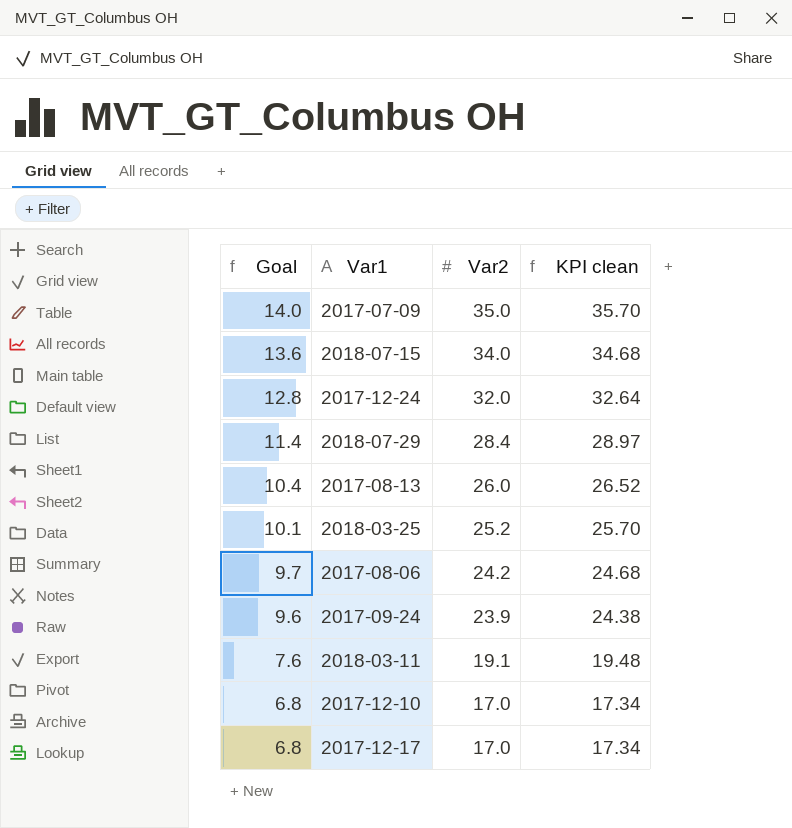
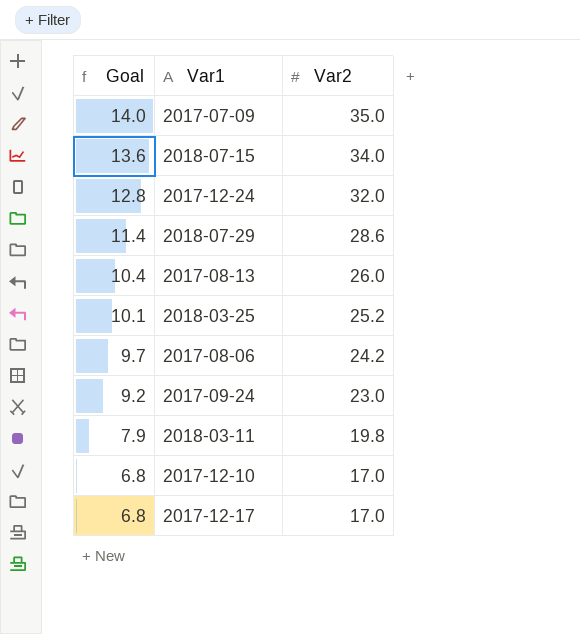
column KPI clean | formula: [Var2] * 1.02 -> none
2018-07-29 | Var2: 28.4 -> 28.6
2017-09-24 | Goal: 9.6 -> 9.2
2017-09-24 | Var2: 23.9 -> 23.0
2018-03-11 | Goal: 7.6 -> 7.9
2018-03-11 | Var2: 19.1 -> 19.8

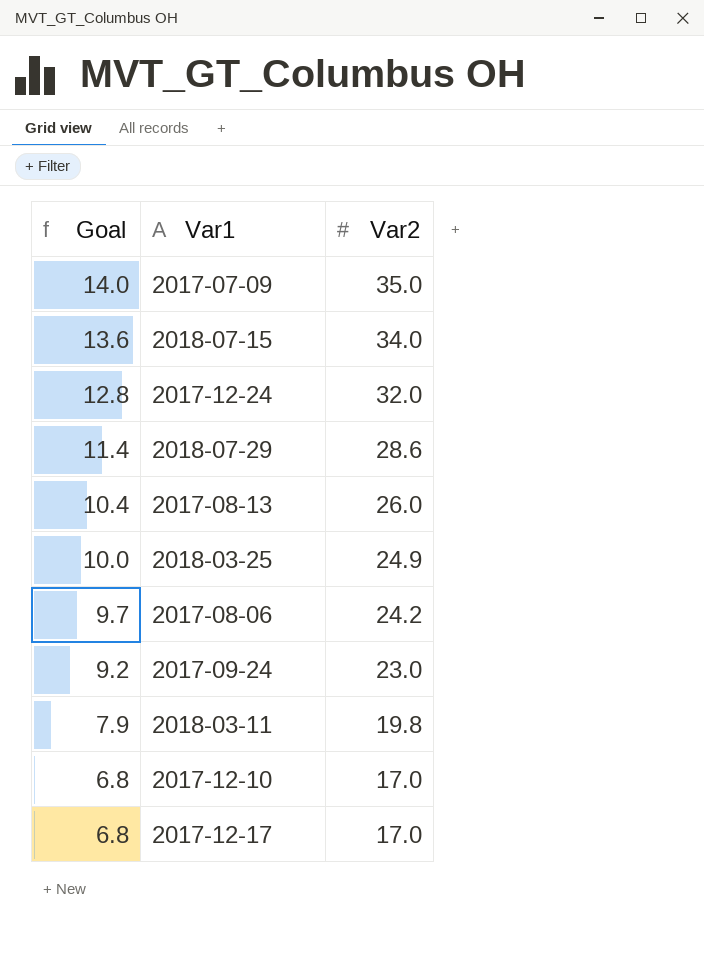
2018-03-25 | Goal: 10.1 -> 10.0
2018-03-25 | Var2: 25.2 -> 24.9

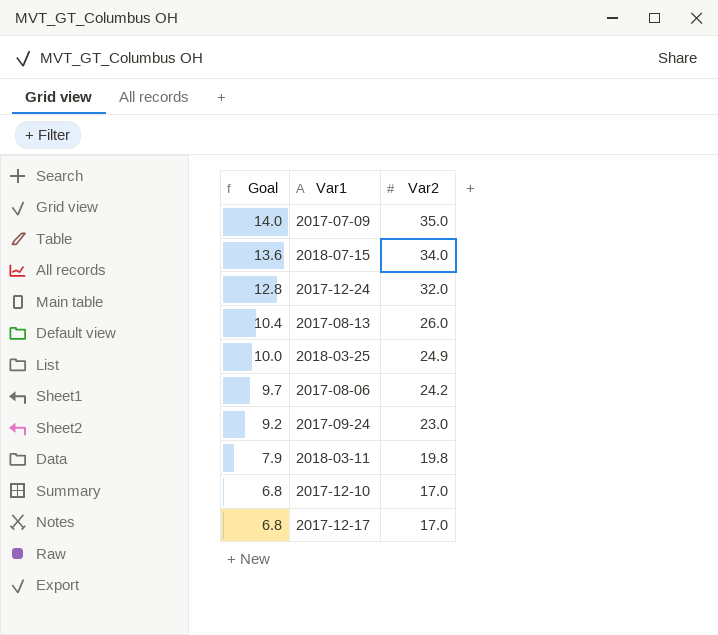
row 2018-07-29: 11.4 | 28.6 -> none

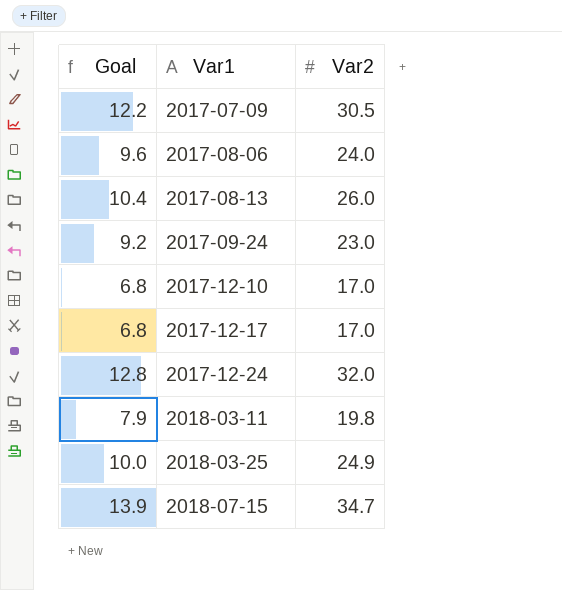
row order: Goal descending -> Var1 ascending
2017-07-09 | Goal: 14.0 -> 12.2
2017-07-09 | Var2: 35.0 -> 30.5
2017-08-06 | Goal: 9.7 -> 9.6
2017-08-06 | Var2: 24.2 -> 24.0
2018-07-15 | Goal: 13.6 -> 13.9
2018-07-15 | Var2: 34.0 -> 34.7

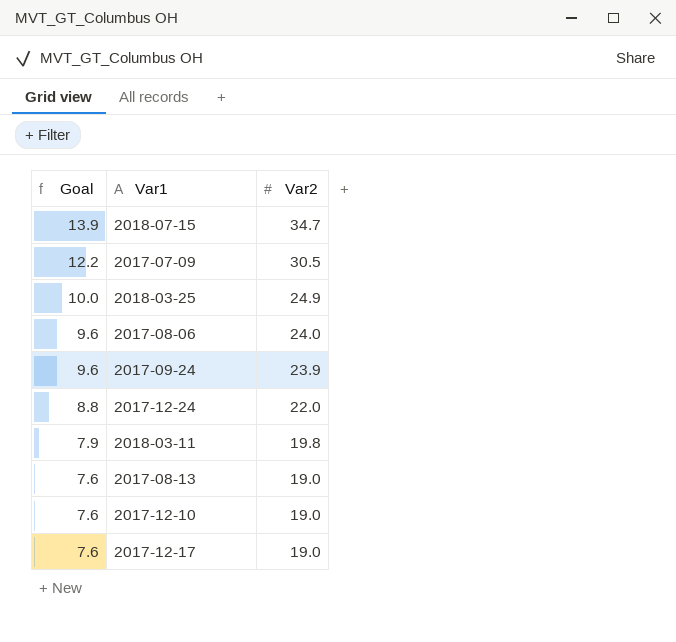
row order: Var1 ascending -> Goal descending
2017-09-24 | Goal: 9.2 -> 9.6
2017-09-24 | Var2: 23.0 -> 23.9
2017-12-24 | Goal: 12.8 -> 8.8
2017-12-24 | Var2: 32.0 -> 22.0
2017-08-13 | Goal: 10.4 -> 7.6
2017-08-13 | Var2: 26.0 -> 19.0
2017-12-10 | Goal: 6.8 -> 7.6
2017-12-10 | Var2: 17.0 -> 19.0
2017-12-17 | Goal: 6.8 -> 7.6
2017-12-17 | Var2: 17.0 -> 19.0

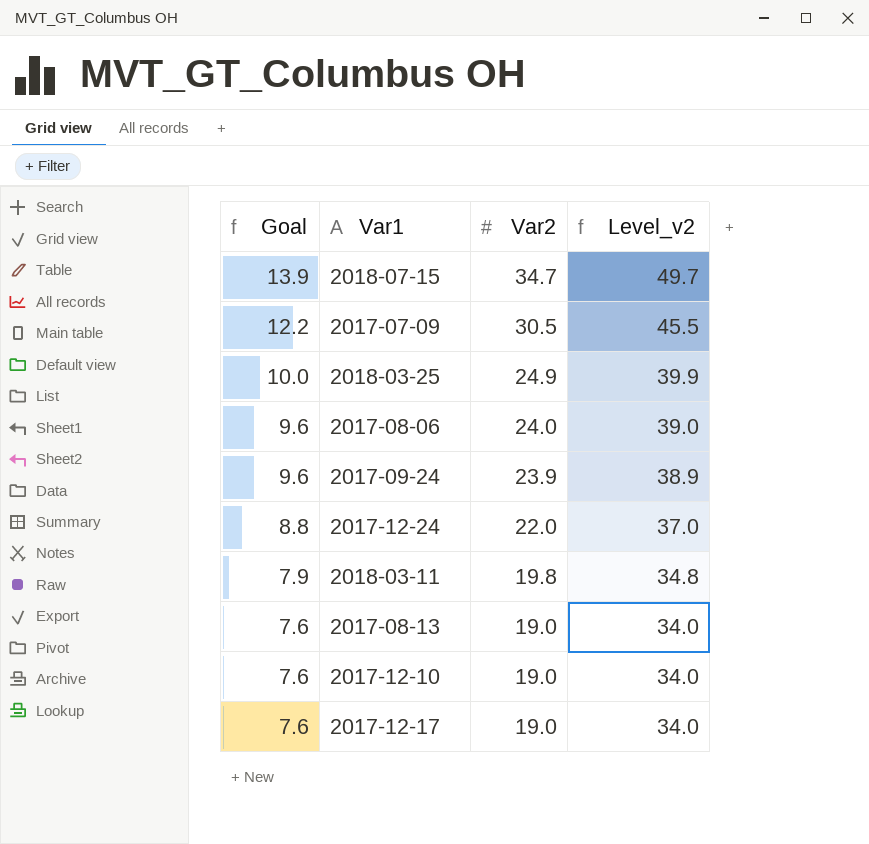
column Level_v2 | formula: none -> [Var2] + 15

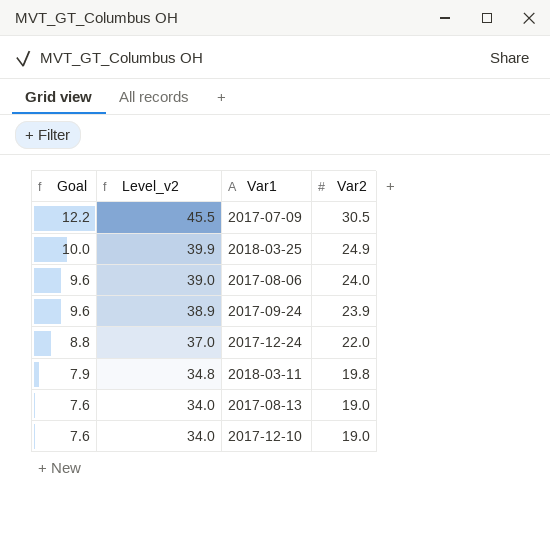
column Level_v2 | position: 4 -> 2
row 2018-07-15: 13.9 | 34.7 | 49.7 -> none
row 2017-12-17: 7.6 | 19.0 | 34.0 -> none

